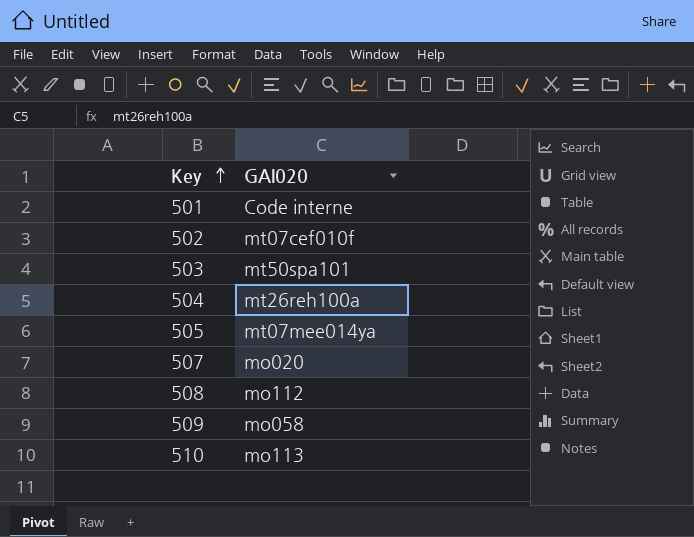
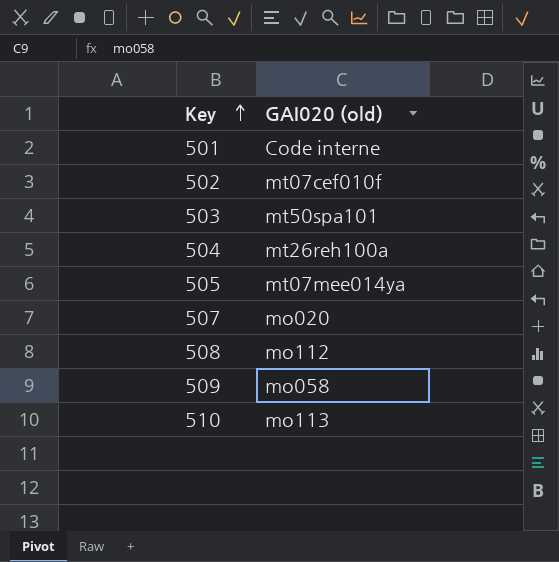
column name: GAI020 -> GAI020 (old)

